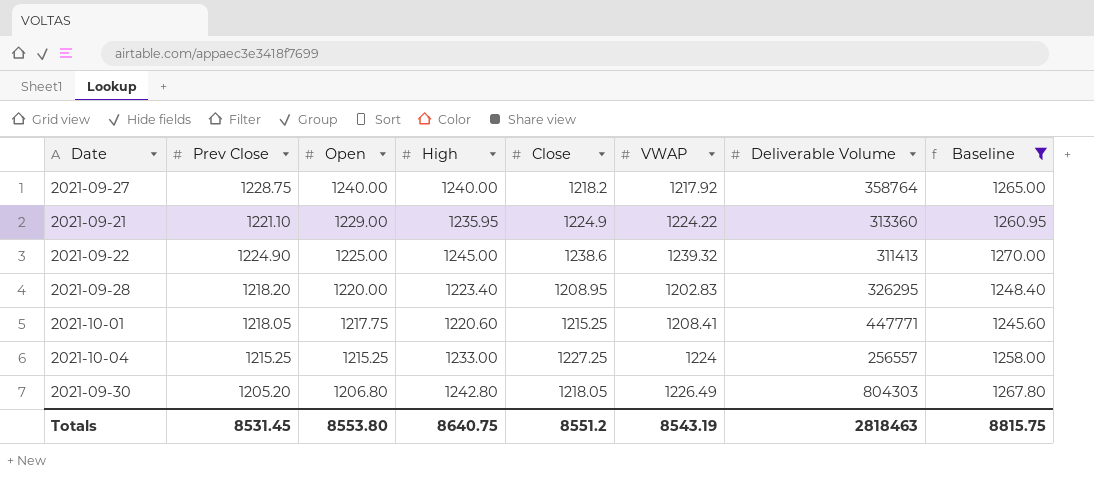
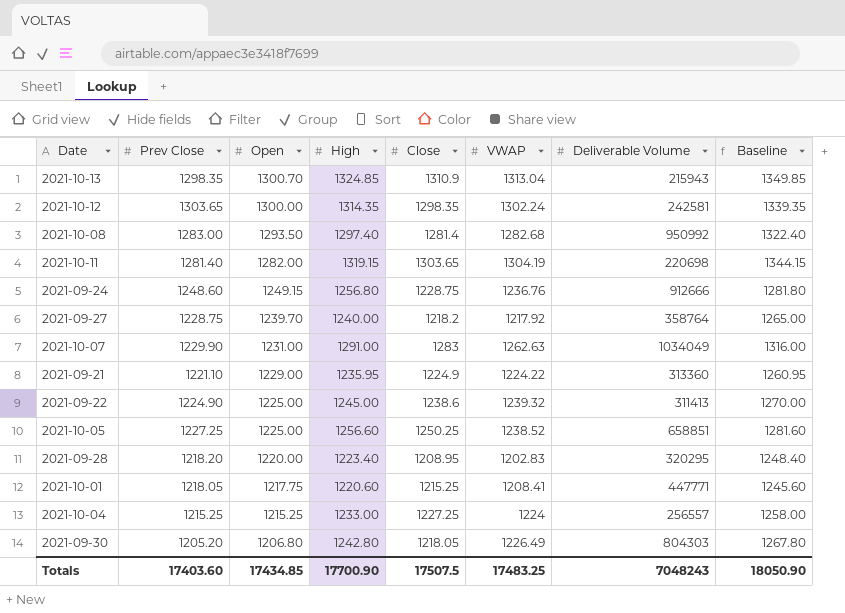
filter: Baseline <= 1270.00 -> none
2021-09-27 | Open: 1240.00 -> 1239.70
2021-09-28 | Deliverable Volume: 326295 -> 320295
Totals | Prev Close: 8531.45 -> 17403.60
Totals | Open: 8553.80 -> 17434.85
Totals | High: 8640.75 -> 17700.90
Totals | Close: 8551.2 -> 17507.5
Totals | VWAP: 8543.19 -> 17483.25
Totals | Deliverable Volume: 2818463 -> 7048243
Totals | Baseline: 8815.75 -> 18050.90

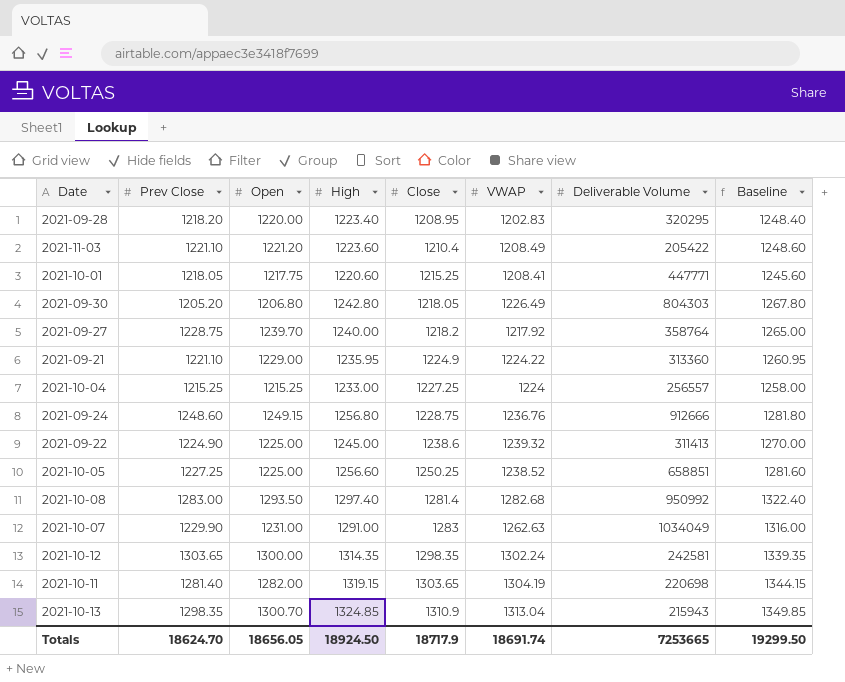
row order: Open descending -> Close ascending
row 2021-11-03: none -> 1221.10 | 1221.20 | 1223.60 | 1210.4 | 1208.49 | 205422 | 1248.60
Totals | Prev Close: 17403.60 -> 18624.70
Totals | Open: 17434.85 -> 18656.05
Totals | High: 17700.90 -> 18924.50
Totals | Close: 17507.5 -> 18717.9
Totals | VWAP: 17483.25 -> 18691.74
Totals | Deliverable Volume: 7048243 -> 7253665
Totals | Baseline: 18050.90 -> 19299.50

